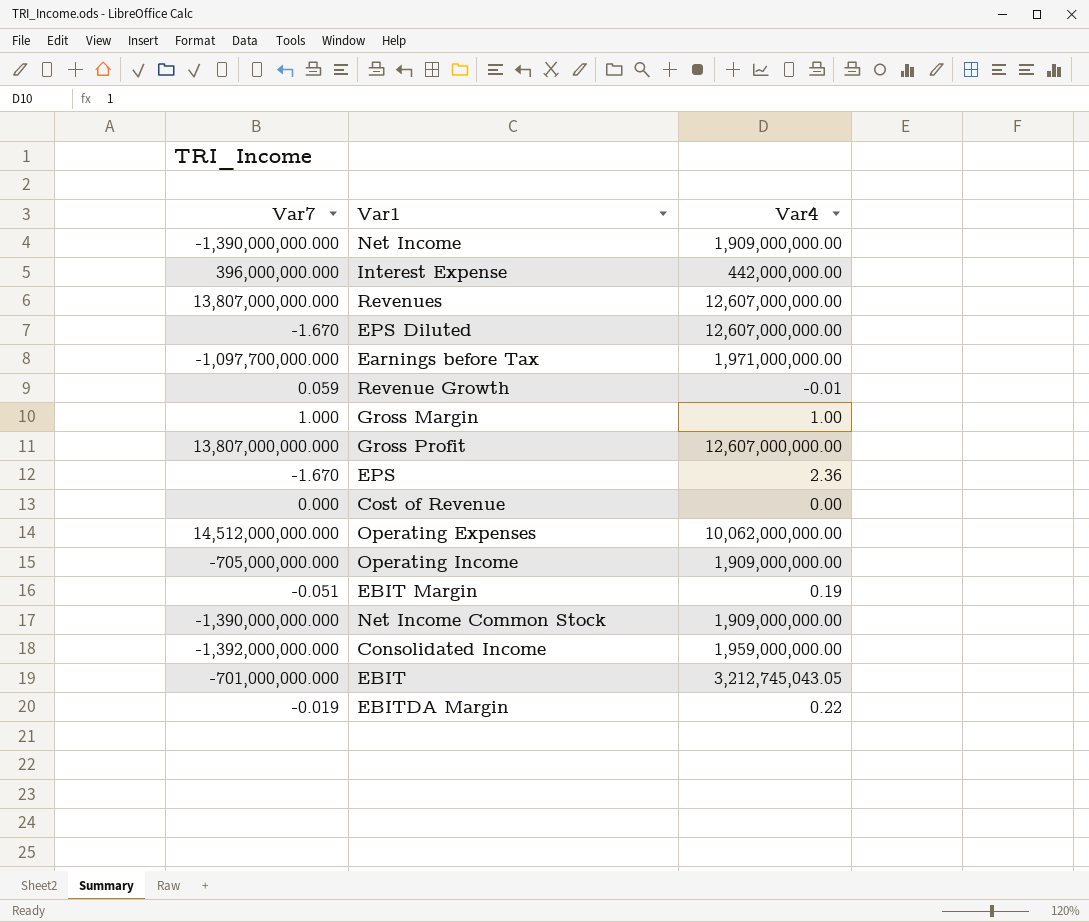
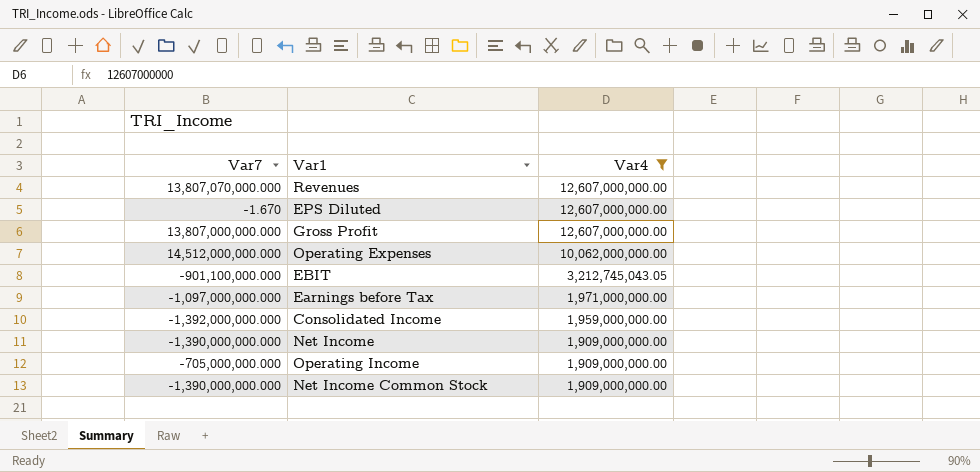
filter: none -> Var4 >= 1,909,000,000.00
row order: none -> Var4 descending
Revenues | Var7: 13,807,000,000.000 -> 13,807,070,000.000
EBIT | Var7: -701,000,000.000 -> -901,100,000.000
Earnings before Tax | Var7: -1,097,700,000.000 -> -1,097,000,000.000

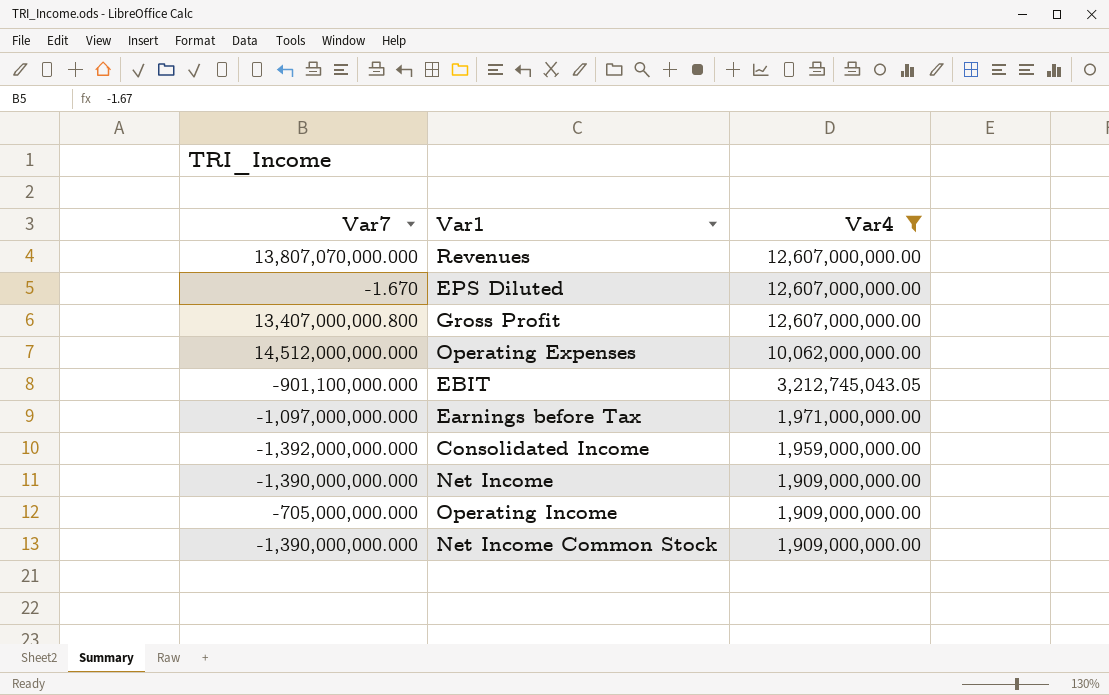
Gross Profit | Var7: 13,807,000,000.000 -> 13,407,000,000.800

